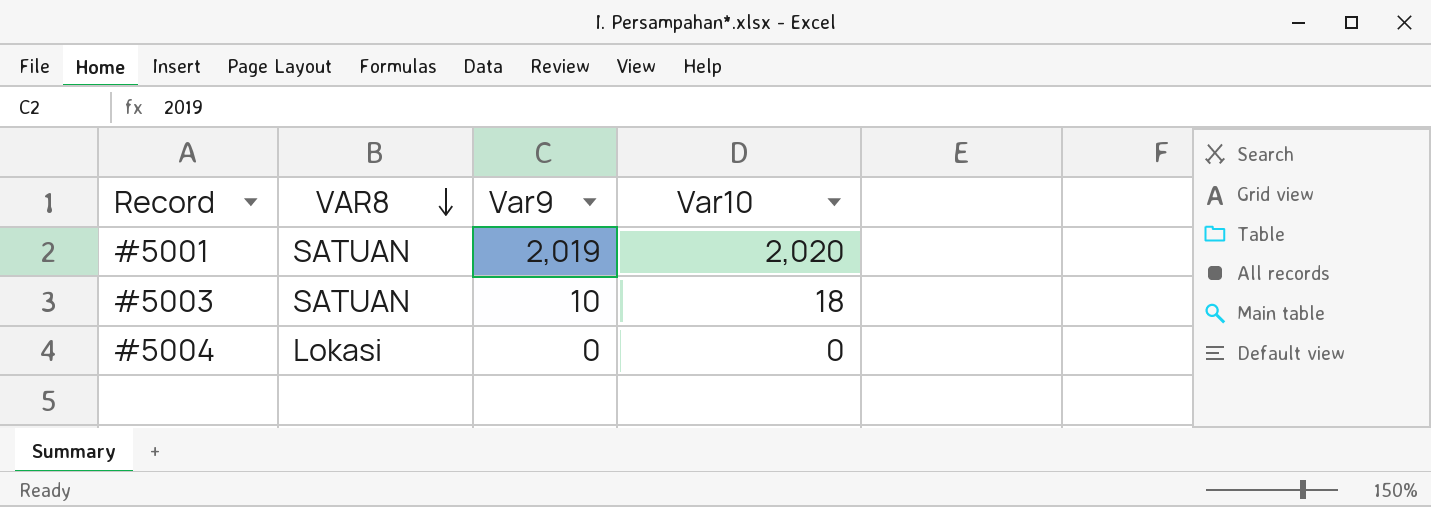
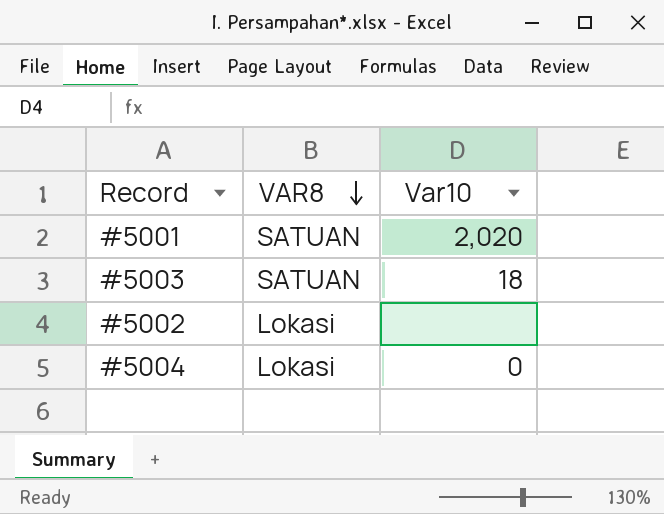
column Var9 | position: 3 -> none
row #5002: none -> Lokasi | none

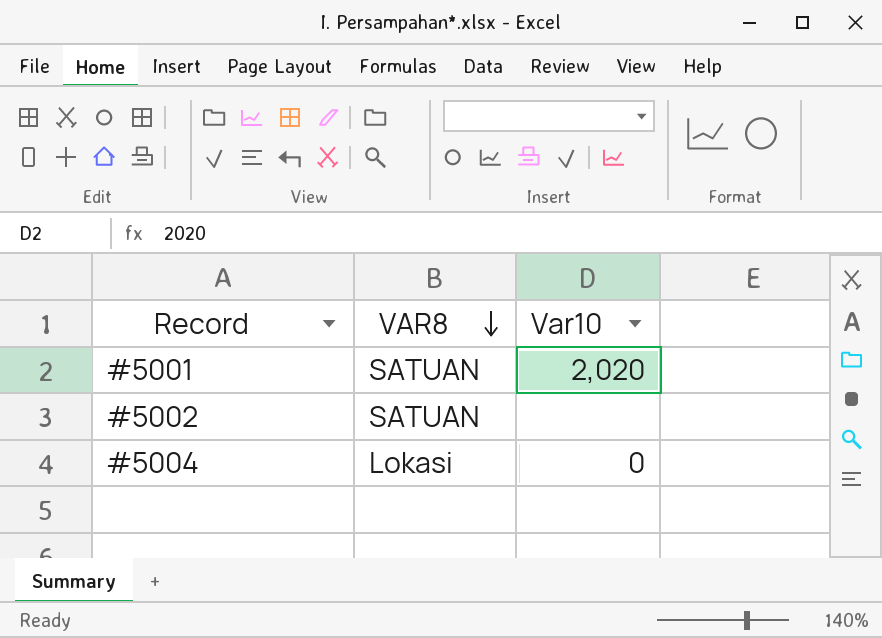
row #5003: SATUAN | 18 -> none
#5002 | VAR8: Lokasi -> SATUAN

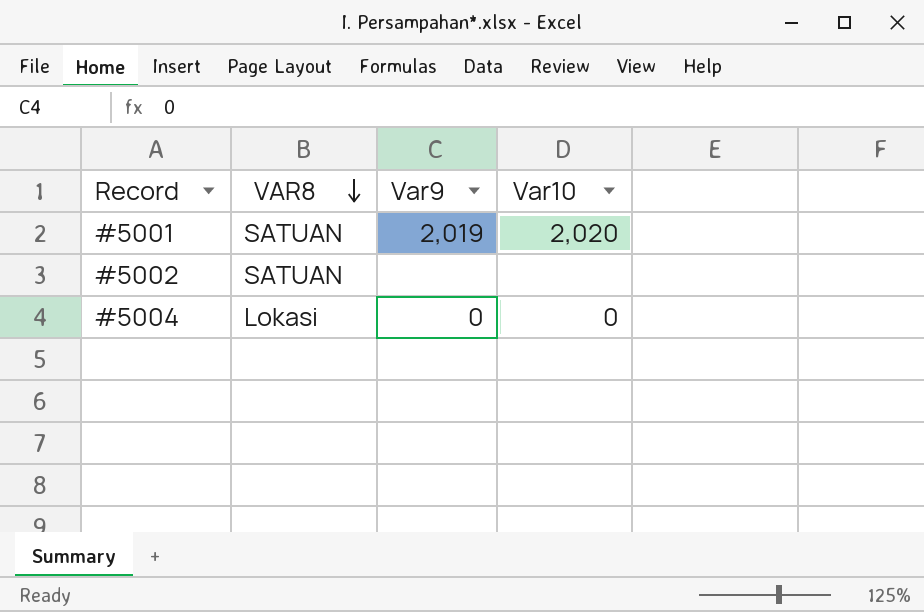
column Var9 | position: none -> 3

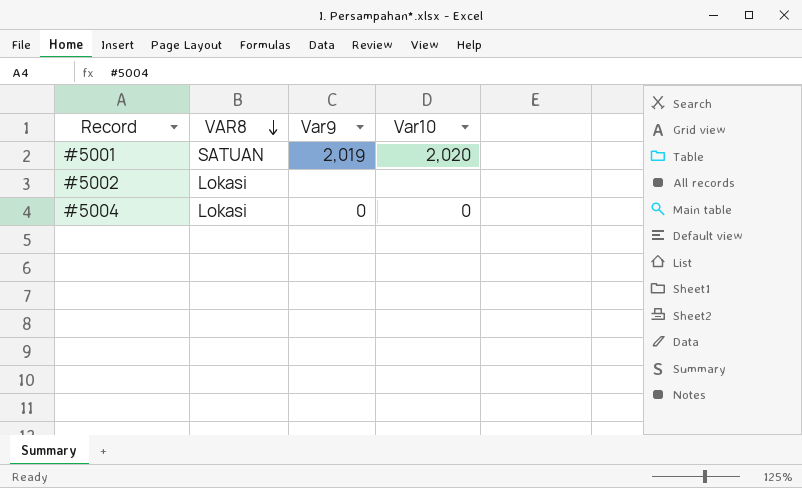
#5002 | VAR8: SATUAN -> Lokasi

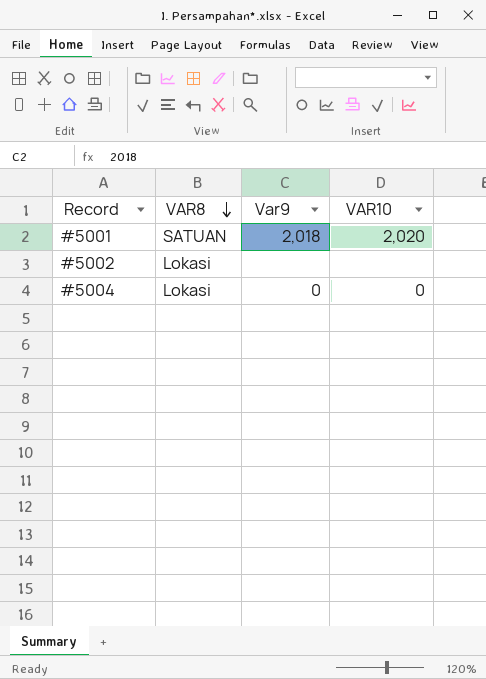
column name: Var10 -> VAR10
#5001 | Var9: 2,019 -> 2,018

